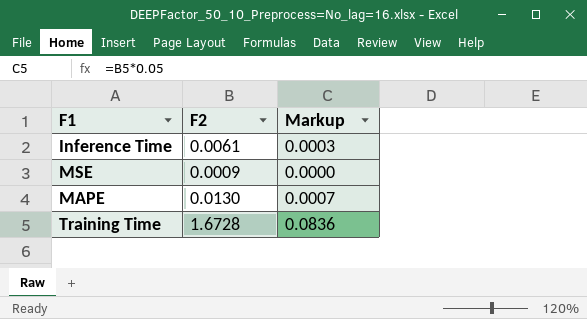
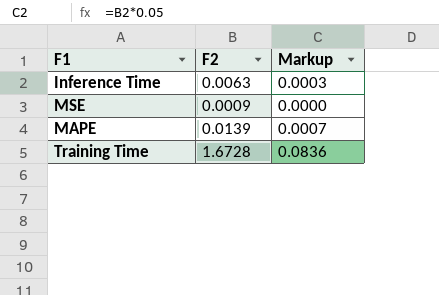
Inference Time | F2: 0.0061 -> 0.0063
MAPE | F2: 0.0130 -> 0.0139

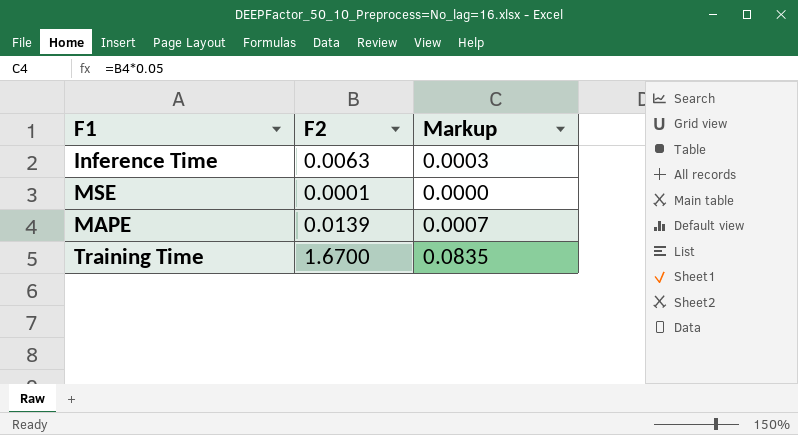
MSE | F2: 0.0009 -> 0.0001
Training Time | F2: 1.6728 -> 1.6700
Training Time | Markup: 0.0836 -> 0.0835

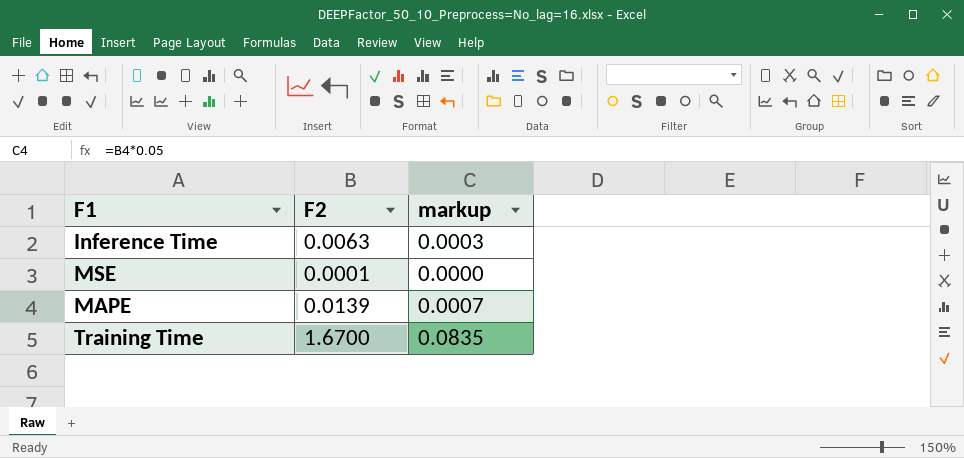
column name: Markup -> markup

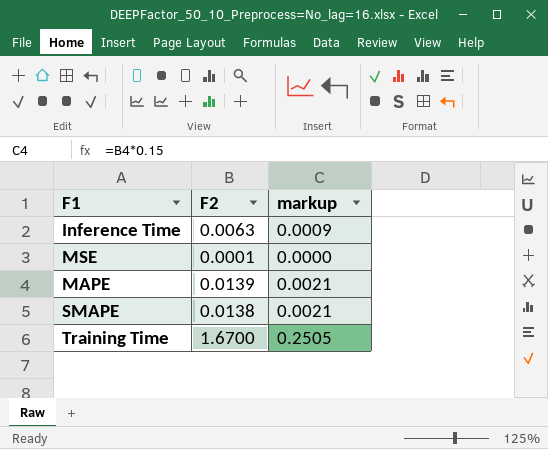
column markup | formula: [F2] * 0.05 -> [F2] * 0.15
row SMAPE: none -> 0.0138 | 0.0021

